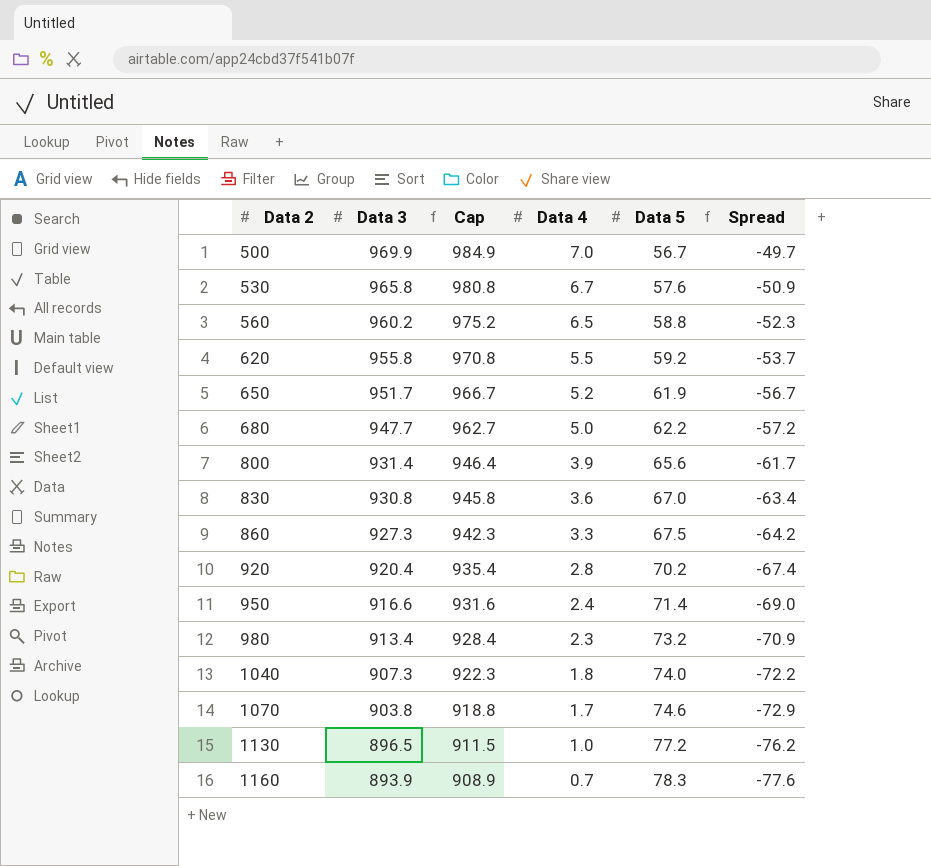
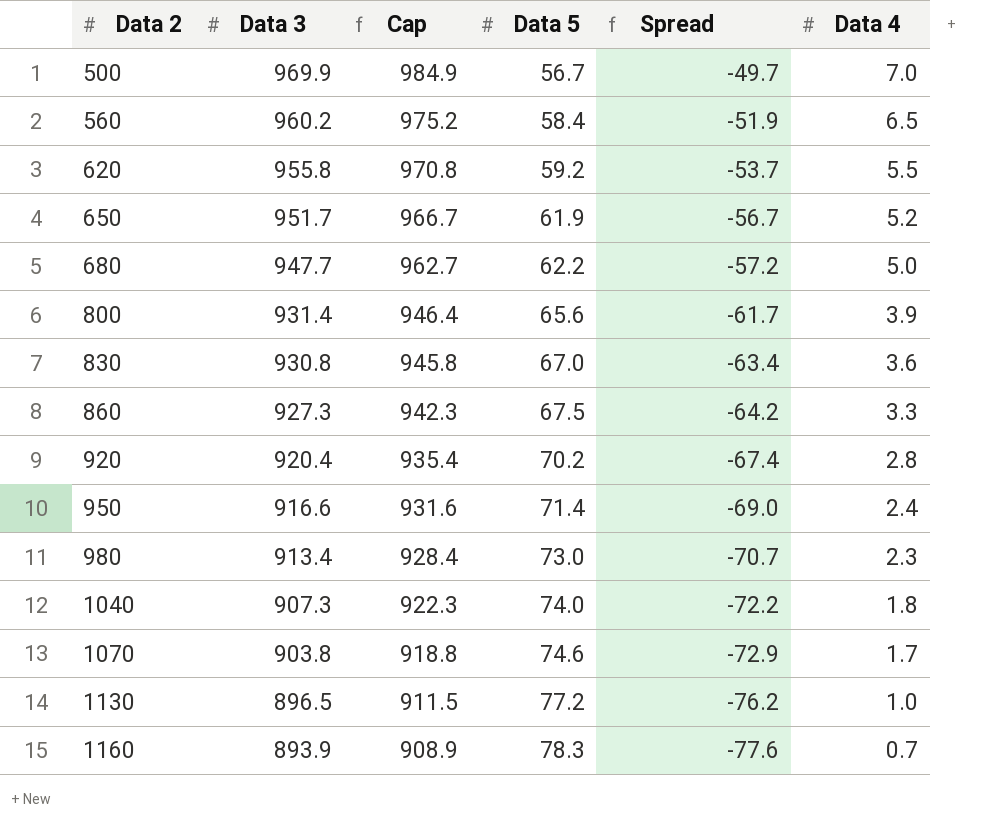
column Data 4 | position: 4 -> 6
row 530: 965.8 | 980.8 | 6.7 | 57.6 | -50.9 -> none
560 | Data 5: 58.8 -> 58.4
560 | Spread: -52.3 -> -51.9
980 | Data 5: 73.2 -> 73.0
980 | Spread: -70.9 -> -70.7

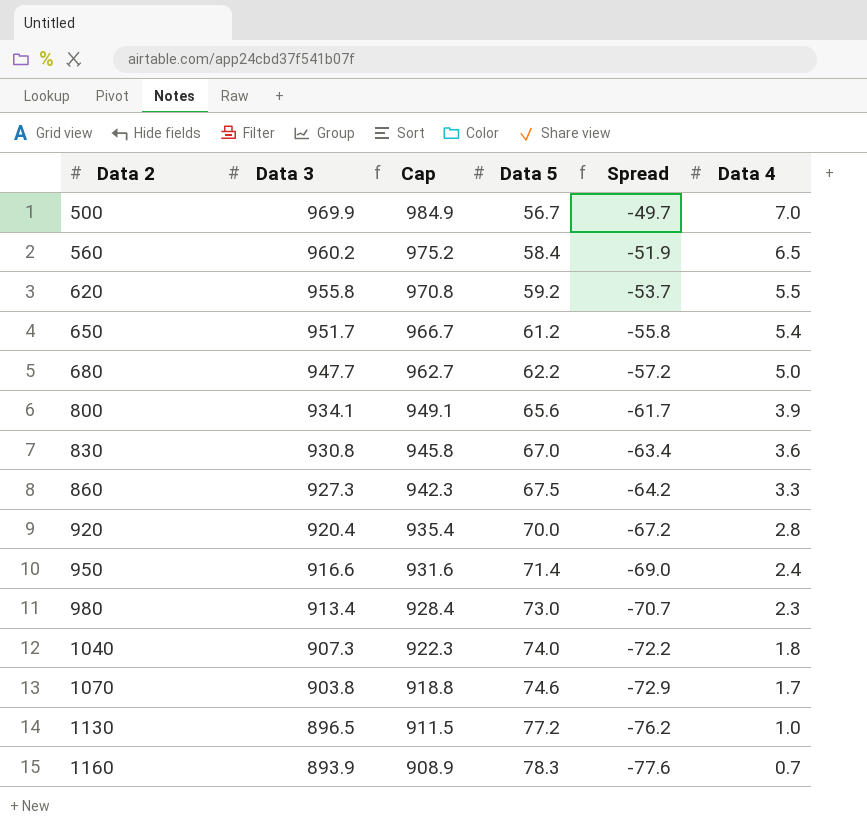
650 | Data 5: 61.9 -> 61.2
650 | Spread: -56.7 -> -55.8
650 | Data 4: 5.2 -> 5.4
800 | Data 3: 931.4 -> 934.1
800 | Cap: 946.4 -> 949.1
920 | Data 5: 70.2 -> 70.0
920 | Spread: -67.4 -> -67.2

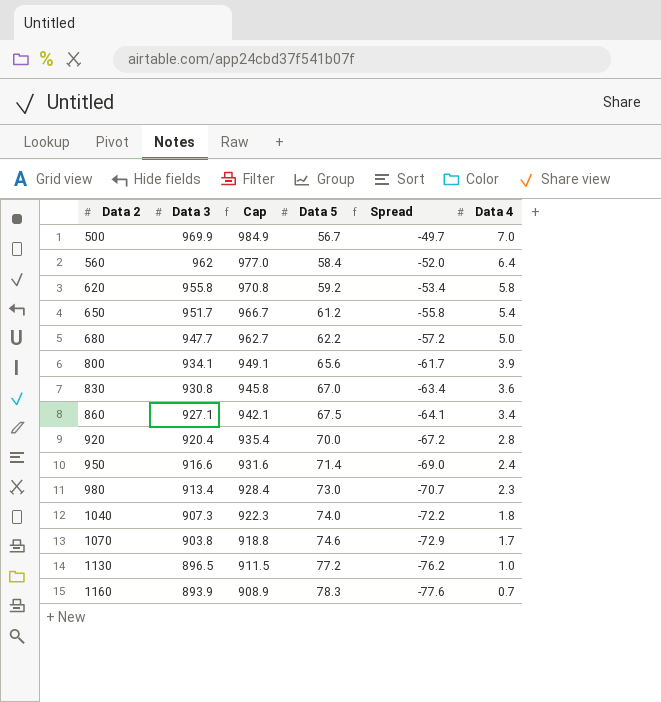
560 | Data 3: 960.2 -> 962
560 | Cap: 975.2 -> 977.0
560 | Spread: -51.9 -> -52.0
560 | Data 4: 6.5 -> 6.4
620 | Spread: -53.7 -> -53.4
620 | Data 4: 5.5 -> 5.8
860 | Data 3: 927.3 -> 927.1
860 | Cap: 942.3 -> 942.1
860 | Spread: -64.2 -> -64.1
860 | Data 4: 3.3 -> 3.4

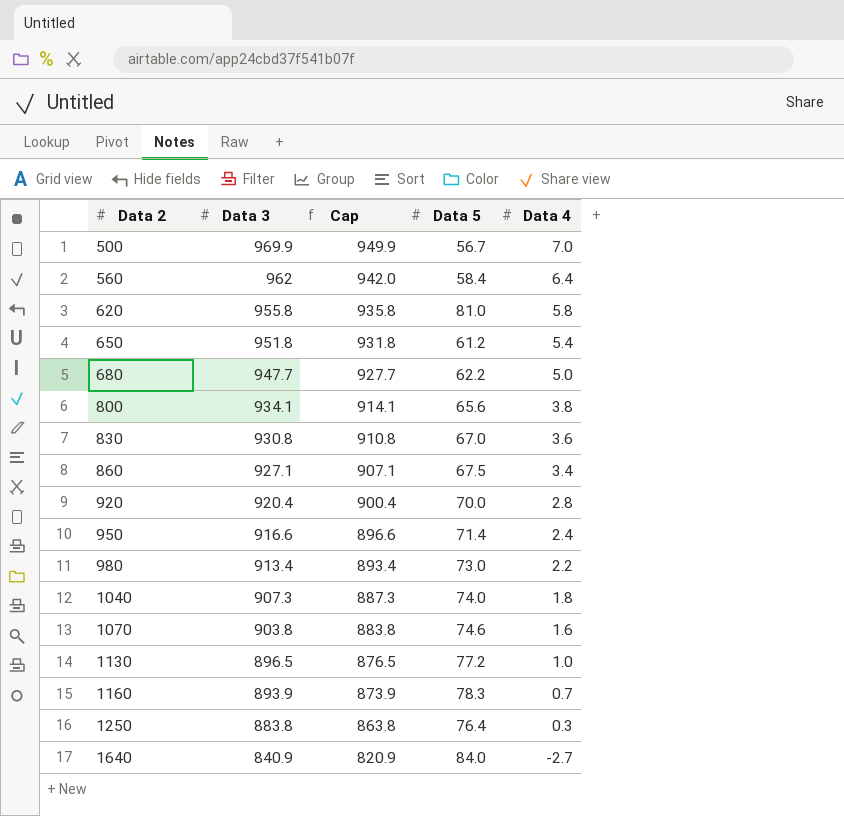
column Spread | formula: [Data 4] - [Data 5] -> none
column Cap | formula: [Data 3] + 15 -> [Data 3] - 20
620 | Data 5: 59.2 -> 81.0
650 | Data 3: 951.7 -> 951.8
800 | Data 4: 3.9 -> 3.8
980 | Data 4: 2.3 -> 2.2
1070 | Data 4: 1.7 -> 1.6
row 1250: none -> 883.8 | 863.8 | 76.4 | 0.3
row 1640: none -> 840.9 | 820.9 | 84.0 | -2.7

